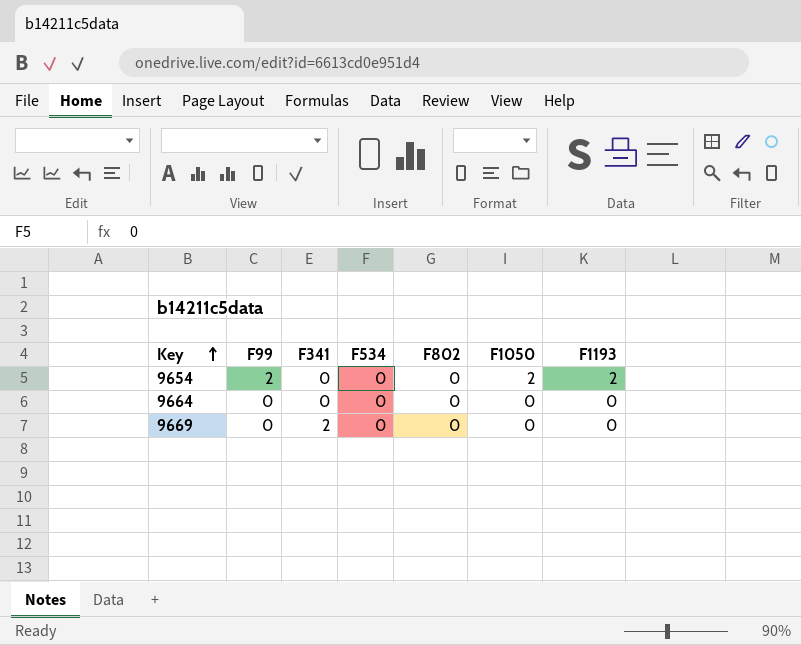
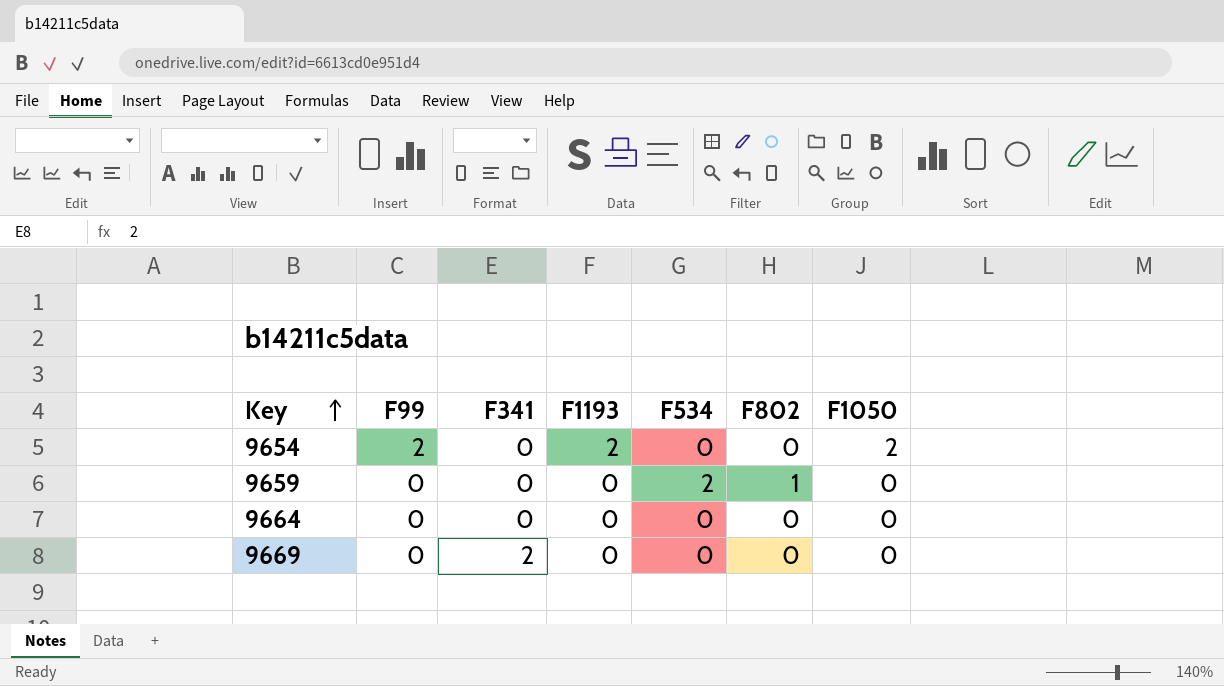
column F1193 | position: 7 -> 4
row 9659: none -> 0 | 0 | 0 | 2 | 1 | 0

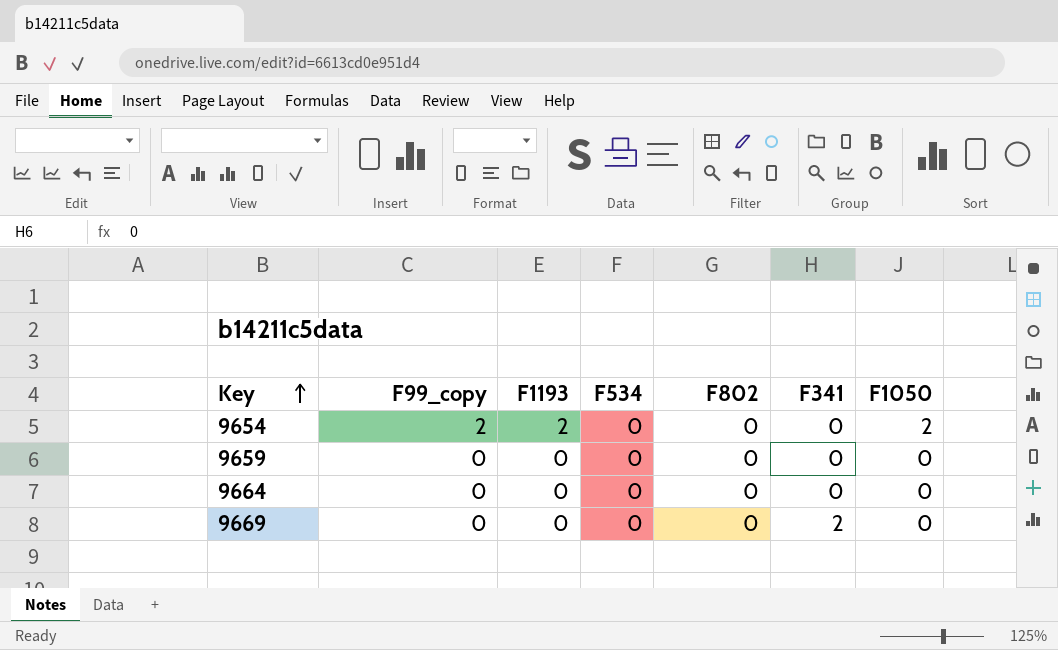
column name: F99 -> F99_copy
column F341 | position: 3 -> 6
9659 | F534: 2 -> 0
9659 | F802: 1 -> 0

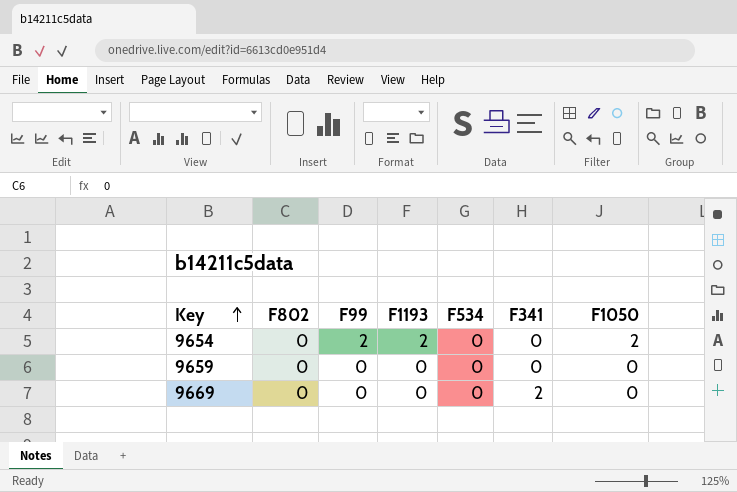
column F802 | position: 5 -> 2
column name: F99_copy -> F99
row 9664: 0 | 0 | 0 | 0 | 0 | 0 -> none

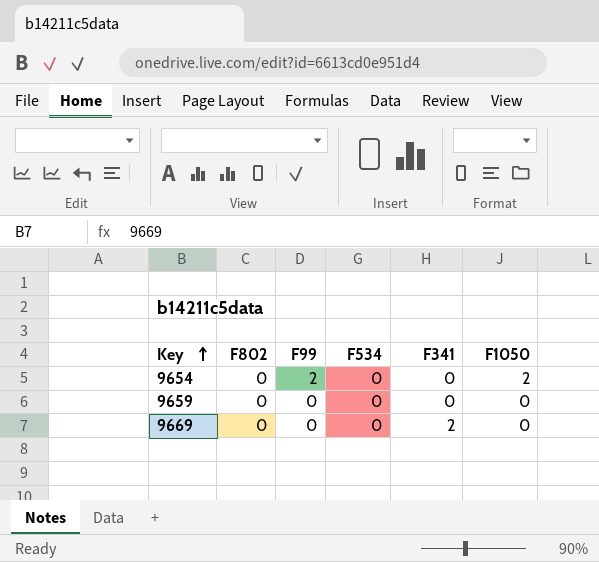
column F1193 | position: 4 -> none

